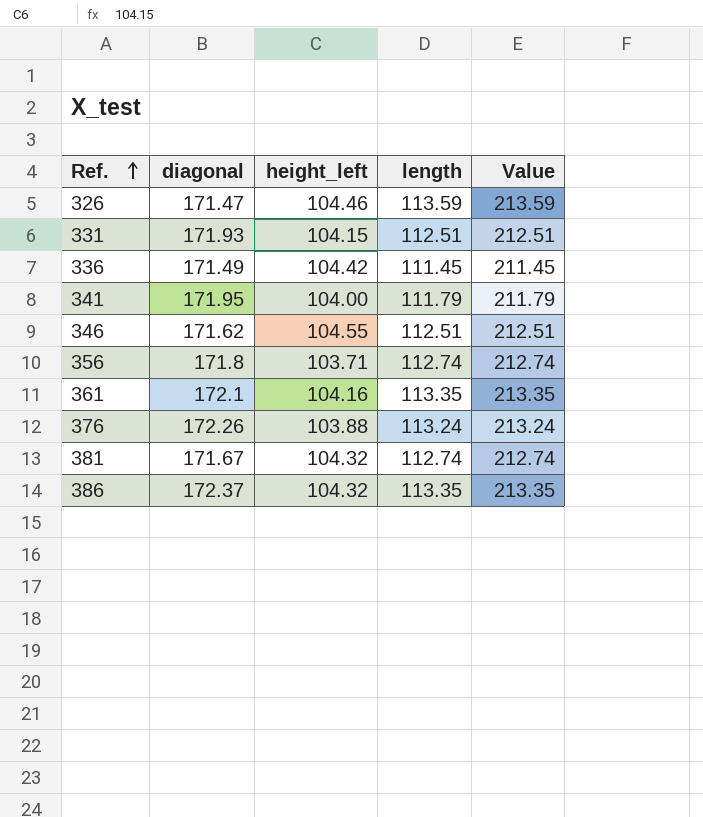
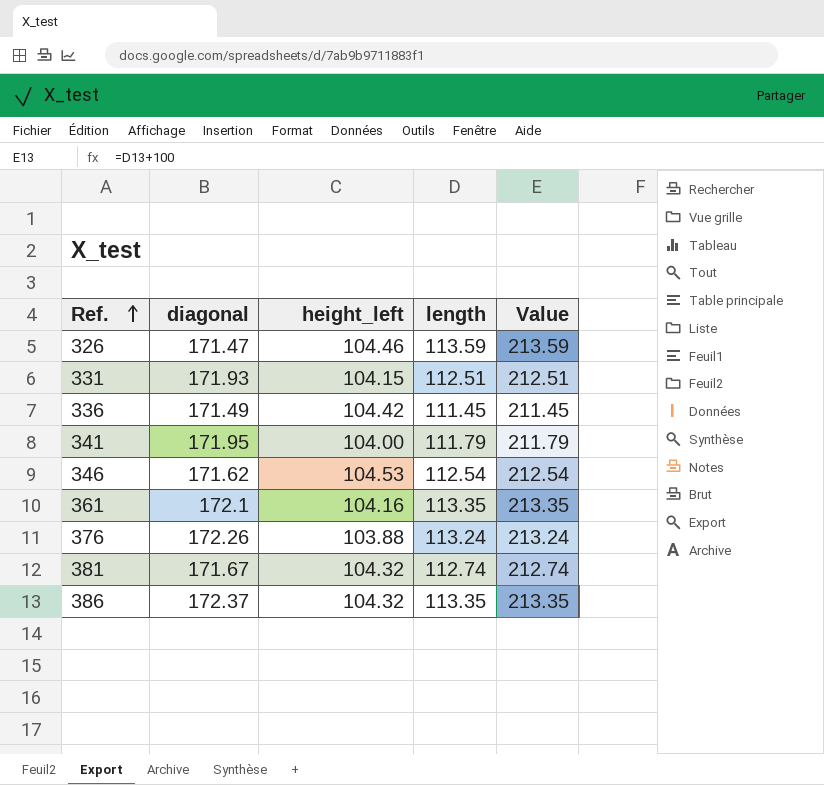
row 356: 171.8 | 103.71 | 112.74 | 212.74 -> none
346 | height_left: 104.55 -> 104.53
346 | length: 112.51 -> 112.54
346 | Value: 212.51 -> 212.54

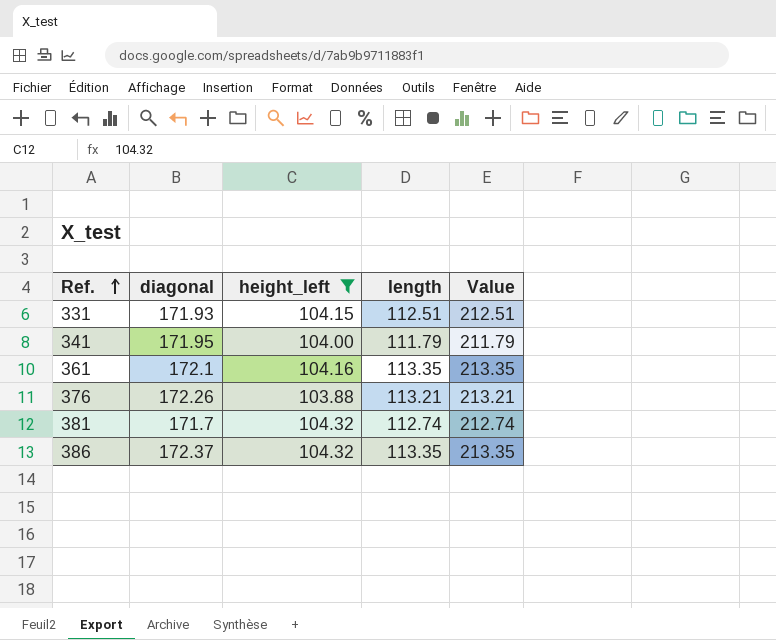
filter: none -> height_left <= 104.32
376 | length: 113.24 -> 113.21
376 | Value: 213.24 -> 213.21
381 | diagonal: 171.67 -> 171.7

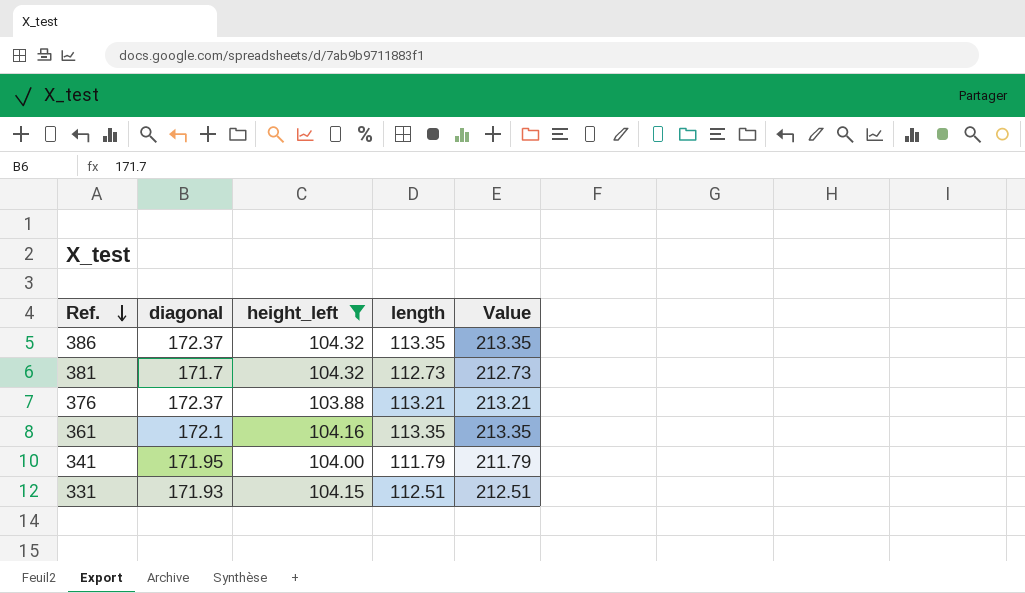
row order: Ref. ascending -> Ref. descending
381 | length: 112.74 -> 112.73
381 | Value: 212.74 -> 212.73
376 | diagonal: 172.26 -> 172.37

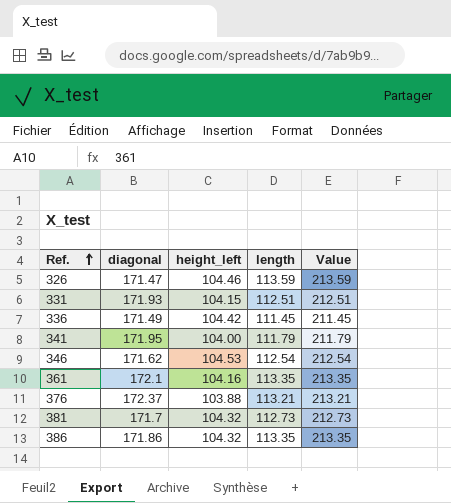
filter: height_left <= 104.32 -> none
row order: Ref. descending -> Ref. ascending
386 | diagonal: 172.37 -> 171.86

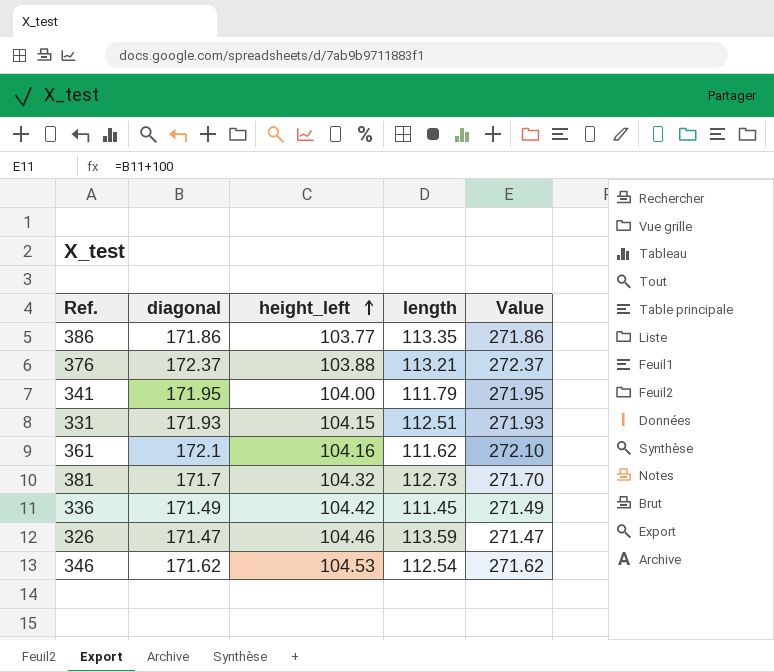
row order: Ref. ascending -> height_left ascending
column Value | formula: [length] + 100 -> [diagonal] + 100
386 | height_left: 104.32 -> 103.77
361 | length: 113.35 -> 111.62

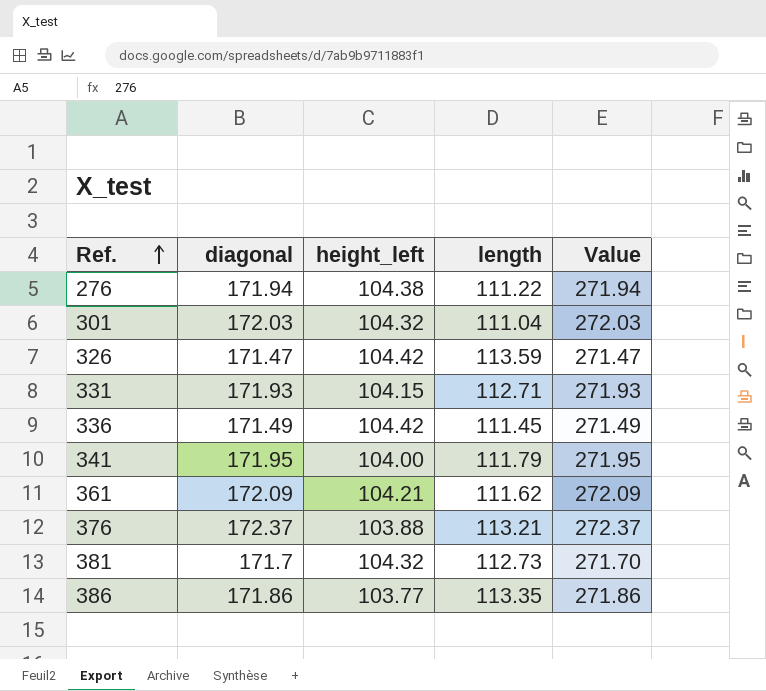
row order: height_left ascending -> Ref. ascending
row 346: 171.62 | 104.53 | 112.54 | 271.62 -> none
row 276: none -> 171.94 | 104.38 | 111.22 | 271.94
row 301: none -> 172.03 | 104.32 | 111.04 | 272.03
326 | height_left: 104.46 -> 104.42
331 | length: 112.51 -> 112.71
361 | diagonal: 172.1 -> 172.09
361 | height_left: 104.16 -> 104.21
361 | Value: 272.10 -> 272.09

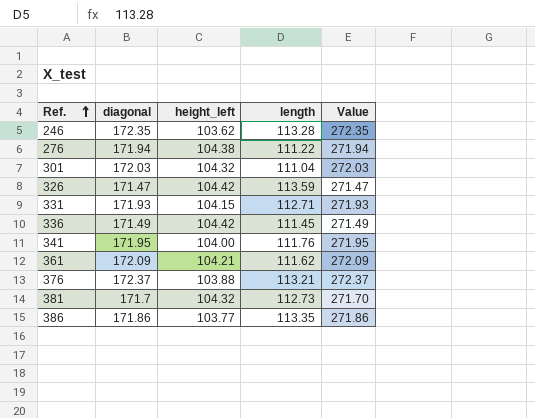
row 246: none -> 172.35 | 103.62 | 113.28 | 272.35
341 | length: 111.79 -> 111.76

